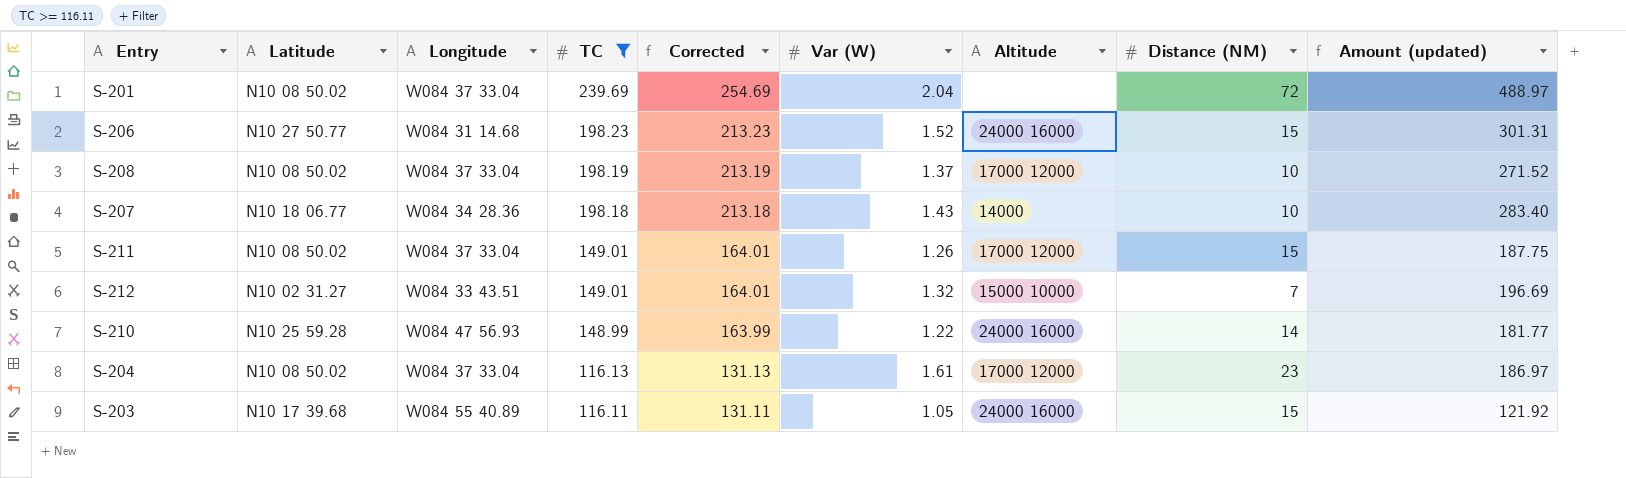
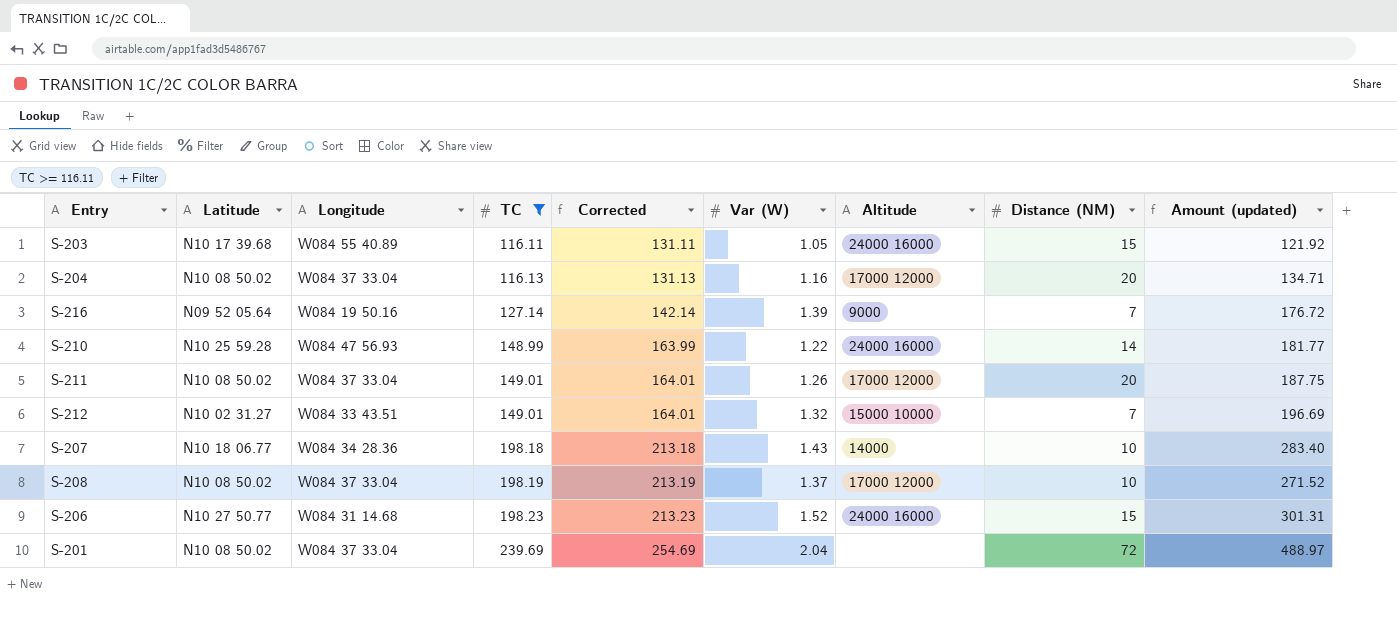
row order: TC descending -> TC ascending
S-204 | Var (W): 1.61 -> 1.16
S-204 | Distance (NM): 23 -> 20
S-204 | Amount (updated): 186.97 -> 134.71
row S-216: none -> N09 52 05.64 | W084 19 50.16 | 127.14 | 142.14 | 1.39 | 9000 | 7 | 176.72
S-211 | Distance (NM): 15 -> 20

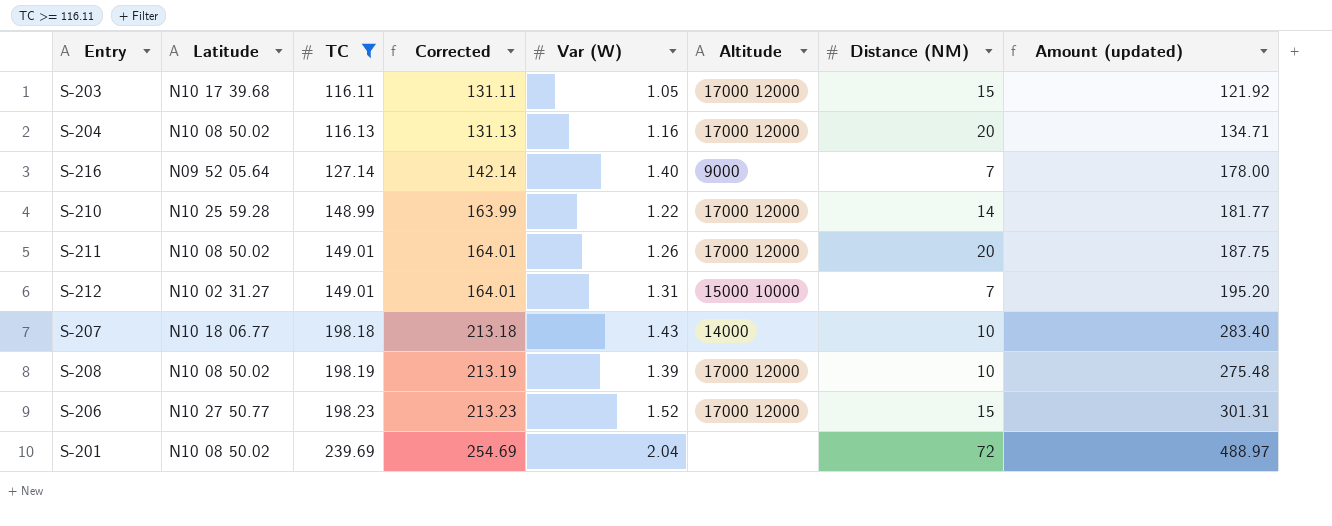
column Longitude | position: 3 -> none
S-203 | Altitude: 24000 16000 -> 17000 12000
S-216 | Var (W): 1.39 -> 1.40
S-216 | Amount (updated): 176.72 -> 178.00
S-210 | Altitude: 24000 16000 -> 17000 12000
S-212 | Var (W): 1.32 -> 1.31
S-212 | Amount (updated): 196.69 -> 195.20
S-208 | Var (W): 1.37 -> 1.39
S-208 | Amount (updated): 271.52 -> 275.48
S-206 | Altitude: 24000 16000 -> 17000 12000

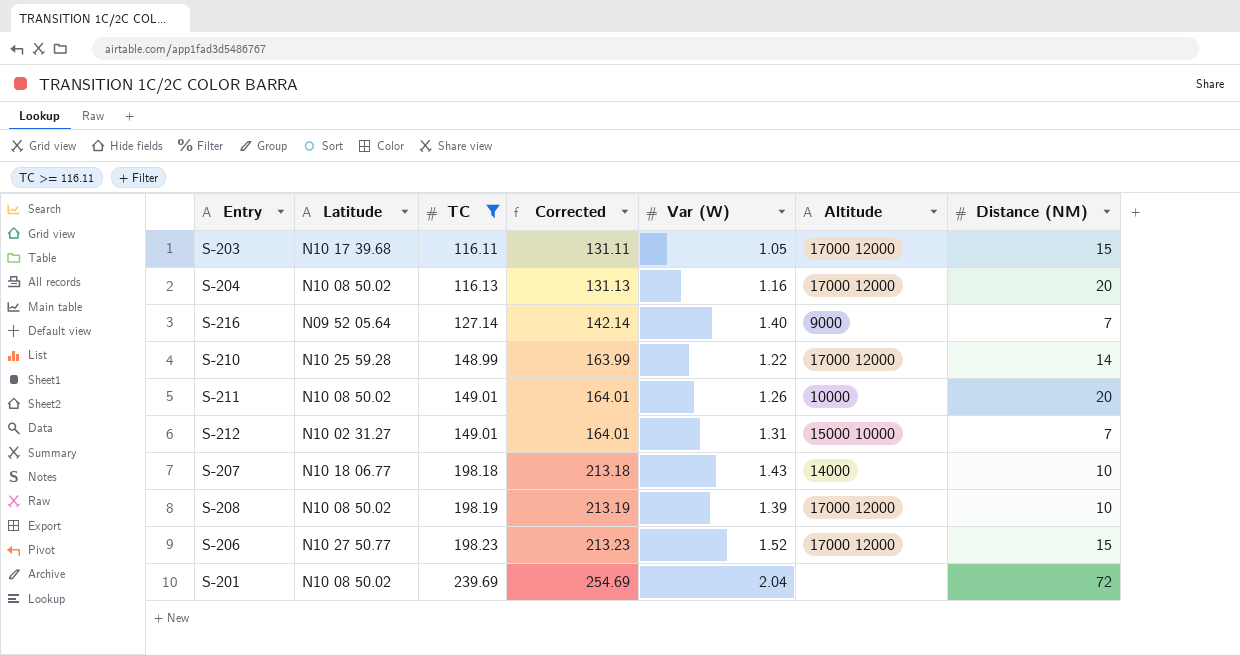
column Amount (updated) | formula: [TC] * [Var (W)] -> none
S-211 | Altitude: 17000 12000 -> 10000

